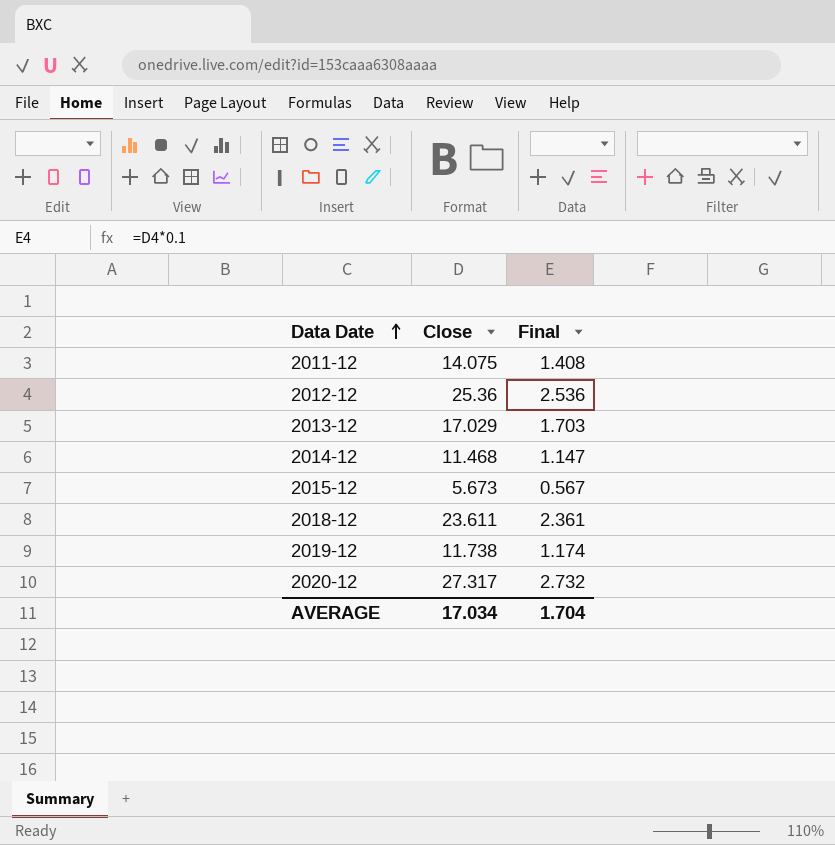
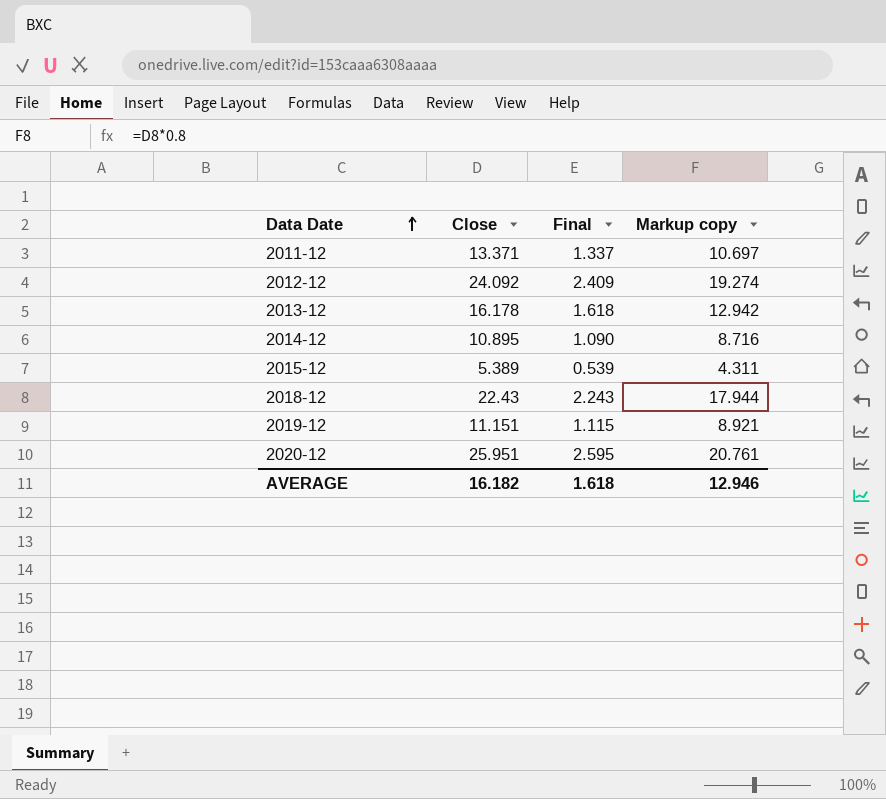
column Markup copy | formula: none -> [Close] * 0.8
2011-12 | Close: 14.075 -> 13.371
2011-12 | Final: 1.408 -> 1.337
2012-12 | Close: 25.36 -> 24.092
2012-12 | Final: 2.536 -> 2.409
2013-12 | Close: 17.029 -> 16.178
2013-12 | Final: 1.703 -> 1.618
2014-12 | Close: 11.468 -> 10.895
2014-12 | Final: 1.147 -> 1.090
2015-12 | Close: 5.673 -> 5.389
2015-12 | Final: 0.567 -> 0.539
2018-12 | Close: 23.611 -> 22.43
2018-12 | Final: 2.361 -> 2.243
2019-12 | Close: 11.738 -> 11.151
2019-12 | Final: 1.174 -> 1.115
2020-12 | Close: 27.317 -> 25.951
2020-12 | Final: 2.732 -> 2.595
AVERAGE | Close: 17.034 -> 16.182
AVERAGE | Final: 1.704 -> 1.618

